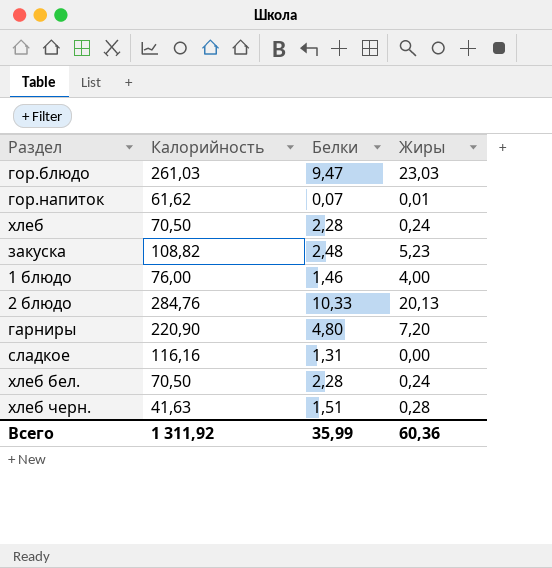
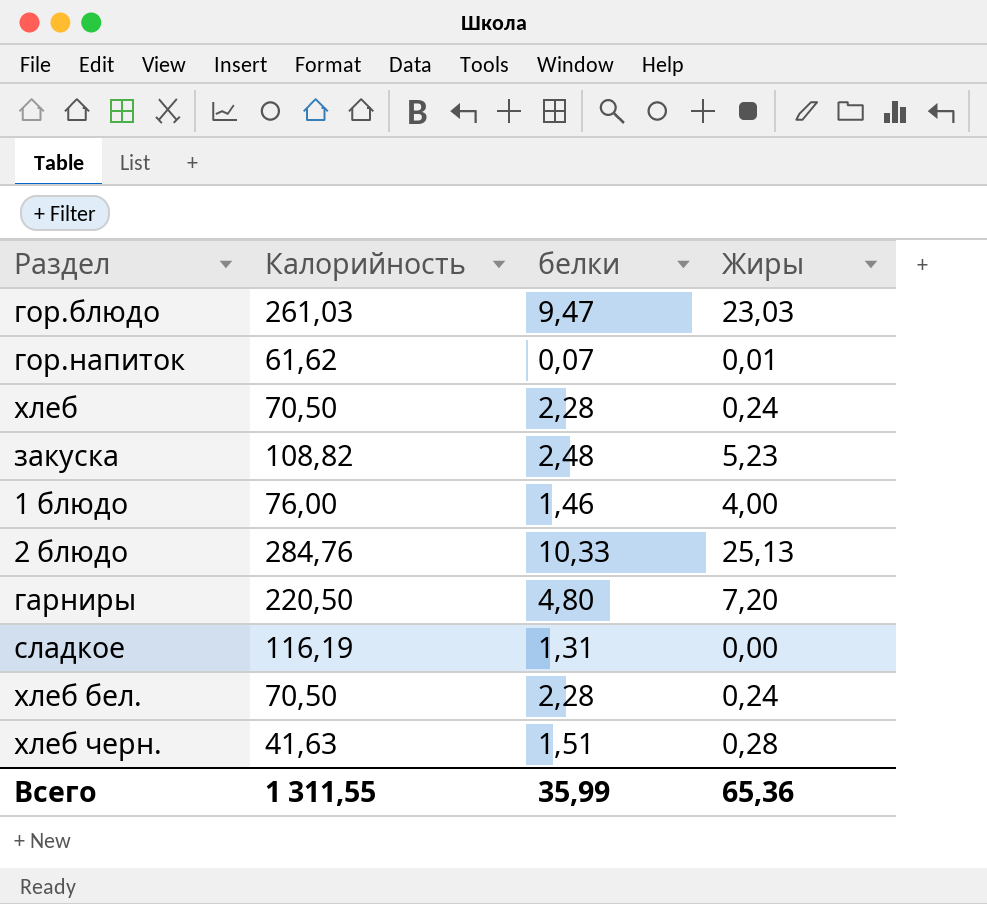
column name: Белки -> белки
2 блюдо | Жиры: 20,13 -> 25,13
гарниры | Калорийность: 220,90 -> 220,50
сладкое | Калорийность: 116,16 -> 116,19
Всего | Калорийность: 1 311,92 -> 1 311,55
Всего | Жиры: 60,36 -> 65,36

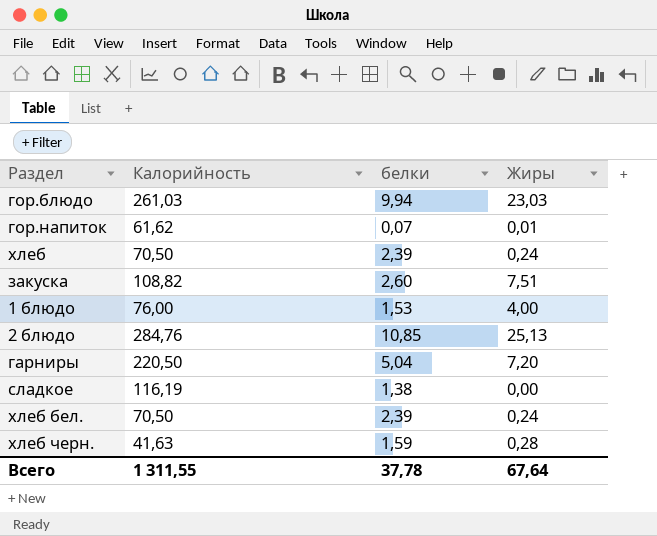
гор.блюдо | белки: 9,47 -> 9,94
хлеб | белки: 2,28 -> 2,39
закуска | белки: 2,48 -> 2,60
закуска | Жиры: 5,23 -> 7,51
1 блюдо | белки: 1,46 -> 1,53
2 блюдо | белки: 10,33 -> 10,85
гарниры | белки: 4,80 -> 5,04
сладкое | белки: 1,31 -> 1,38
хлеб бел. | белки: 2,28 -> 2,39
хлеб черн. | белки: 1,51 -> 1,59
Всего | белки: 35,99 -> 37,78
Всего | Жиры: 65,36 -> 67,64

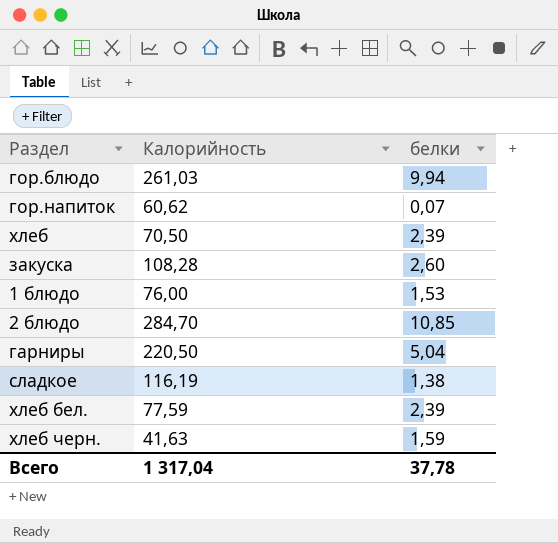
column Жиры | position: 4 -> none
гор.напиток | Калорийность: 61,62 -> 60,62
закуска | Калорийность: 108,82 -> 108,28
2 блюдо | Калорийность: 284,76 -> 284,70
хлеб бел. | Калорийность: 70,50 -> 77,59
Всего | Калорийность: 1 311,55 -> 1 317,04

